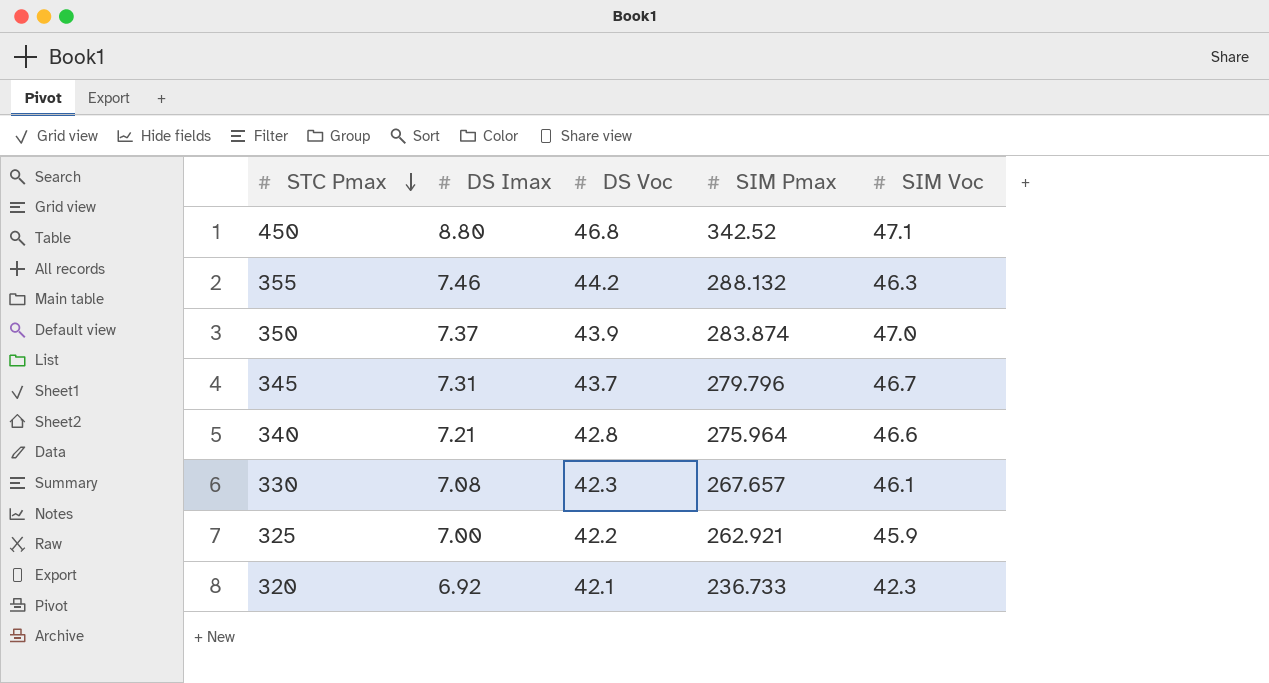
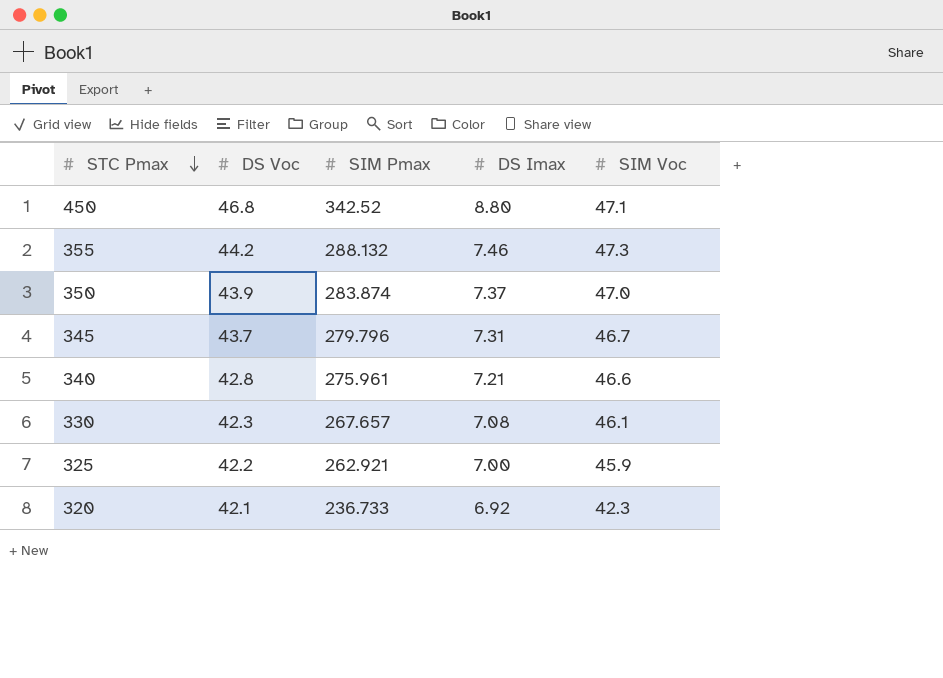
column DS Imax | position: 2 -> 4
355 | SIM Voc: 46.3 -> 47.3
340 | SIM Pmax: 275.964 -> 275.961

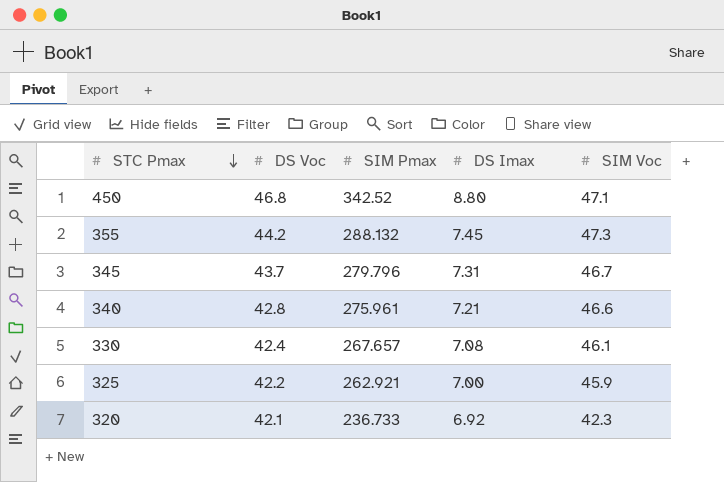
row 350: 43.9 | 283.874 | 7.37 | 47.0 -> none
355 | DS Imax: 7.46 -> 7.45
330 | DS Voc: 42.3 -> 42.4

